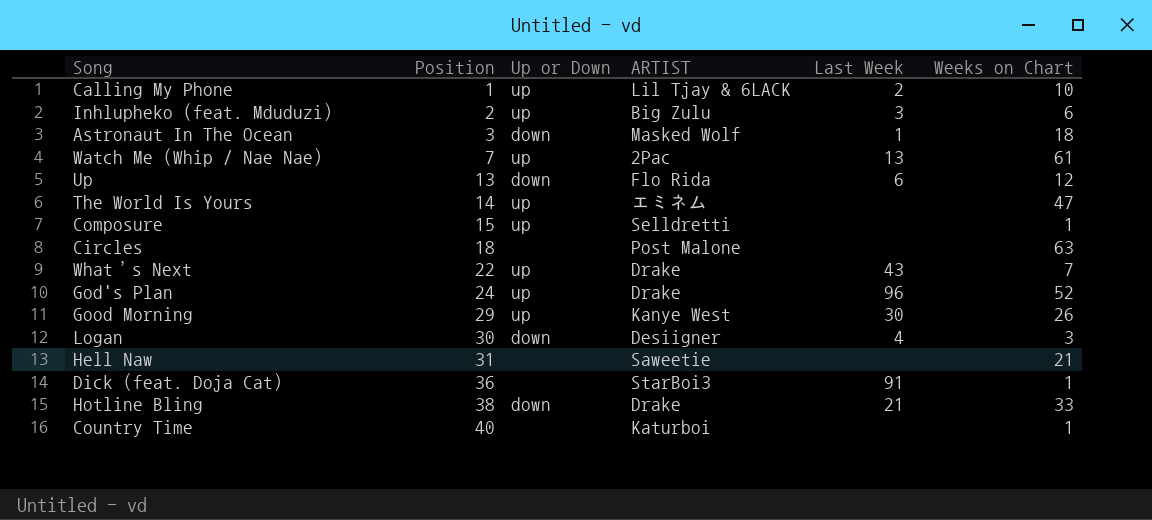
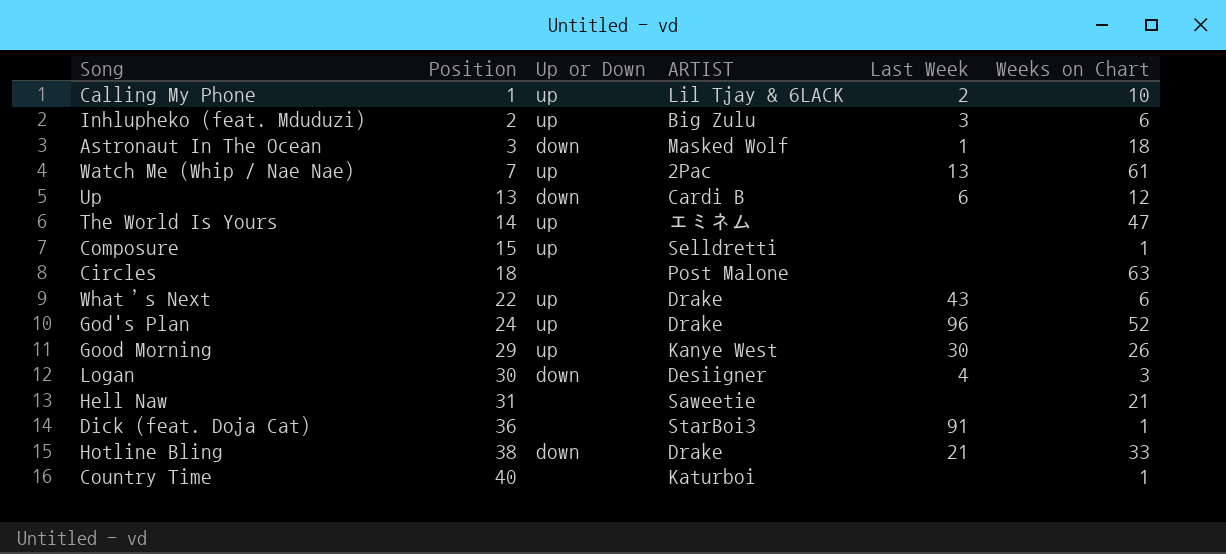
Up | ARTIST: Flo Rida -> Cardi B
What’s Next | Weeks on Chart: 7 -> 6

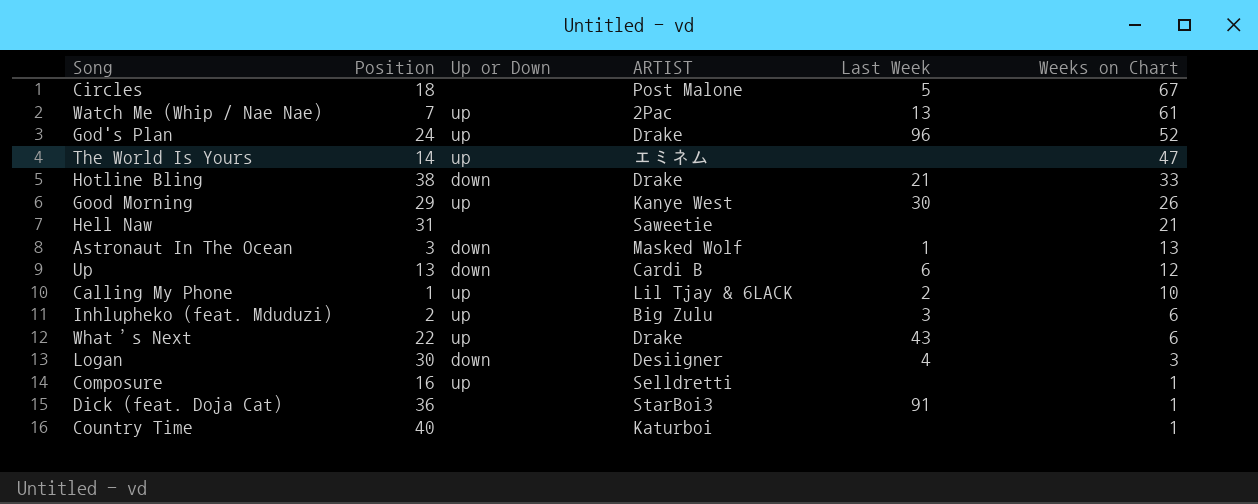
row order: Position ascending -> Weeks on Chart descending
Circles | Last Week: none -> 5
Circles | Weeks on Chart: 63 -> 67
Astronaut In The Ocean | Weeks on Chart: 18 -> 13
Composure | Position: 15 -> 16

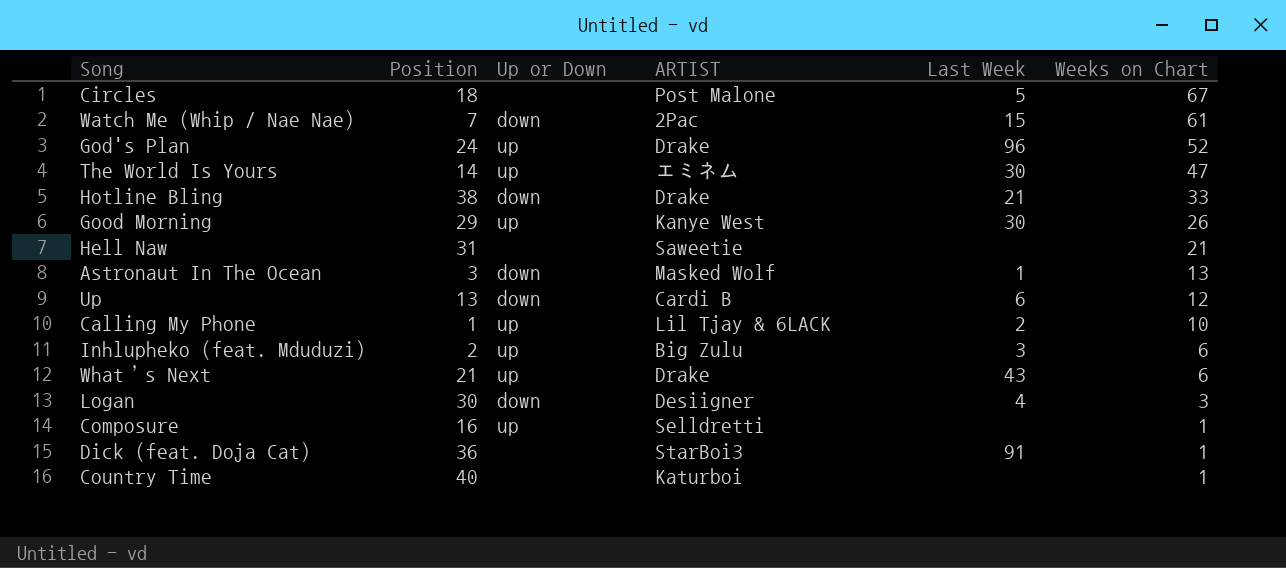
Watch Me (Whip / Nae Nae) | Up or Down: up -> down
Watch Me (Whip / Nae Nae) | Last Week: 13 -> 15
The World Is Yours | Last Week: none -> 30
What’s Next | Position: 22 -> 21

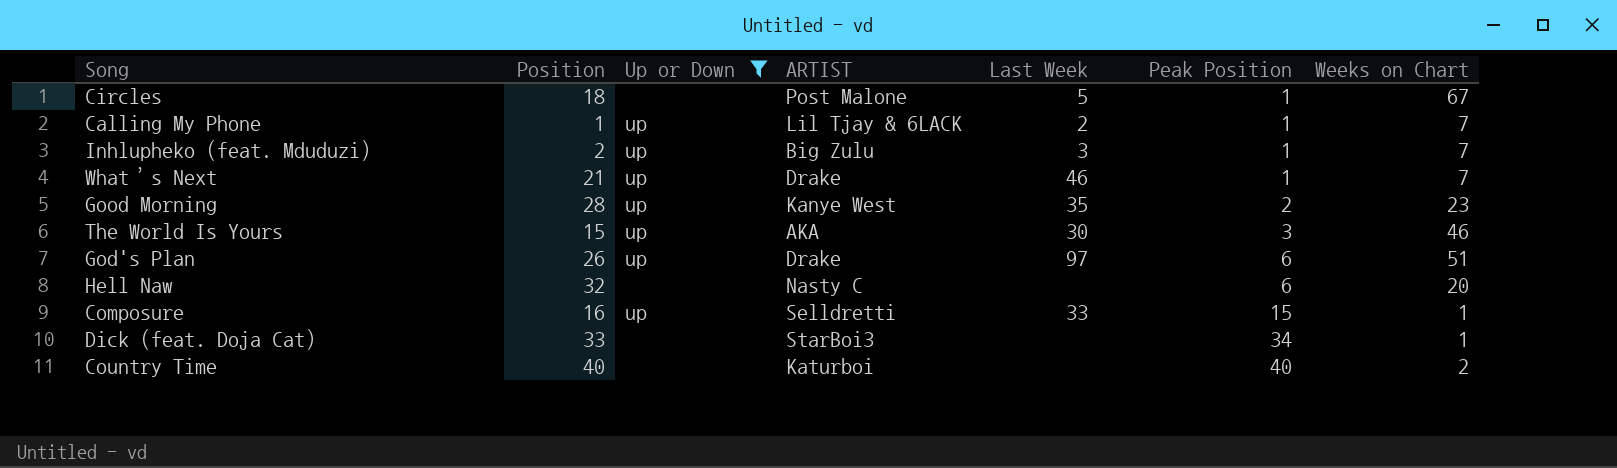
filter: none -> Up or Down != down
row order: Weeks on Chart descending -> Peak Position ascending
column Peak Position | position: none -> 6
Calling My Phone | Weeks on Chart: 10 -> 7
Inhlupheko (feat. Mduduzi) | Weeks on Chart: 6 -> 7
What’s Next | Last Week: 43 -> 46
What’s Next | Weeks on Chart: 6 -> 7
Good Morning | Position: 29 -> 28
Good Morning | Last Week: 30 -> 35
Good Morning | Weeks on Chart: 26 -> 23
The World Is Yours | Position: 14 -> 15
The World Is Yours | ARTIST: エミネム -> AKA
The World Is Yours | Weeks on Chart: 47 -> 46
God's Plan | Position: 24 -> 26
God's Plan | Last Week: 96 -> 97
God's Plan | Weeks on Chart: 52 -> 51
Hell Naw | Position: 31 -> 32
Hell Naw | ARTIST: Saweetie -> Nasty C
Hell Naw | Weeks on Chart: 21 -> 20
Composure | Last Week: none -> 33
Dick (feat. Doja Cat) | Position: 36 -> 33
Dick (feat. Doja Cat) | Last Week: 91 -> none
Country Time | Weeks on Chart: 1 -> 2

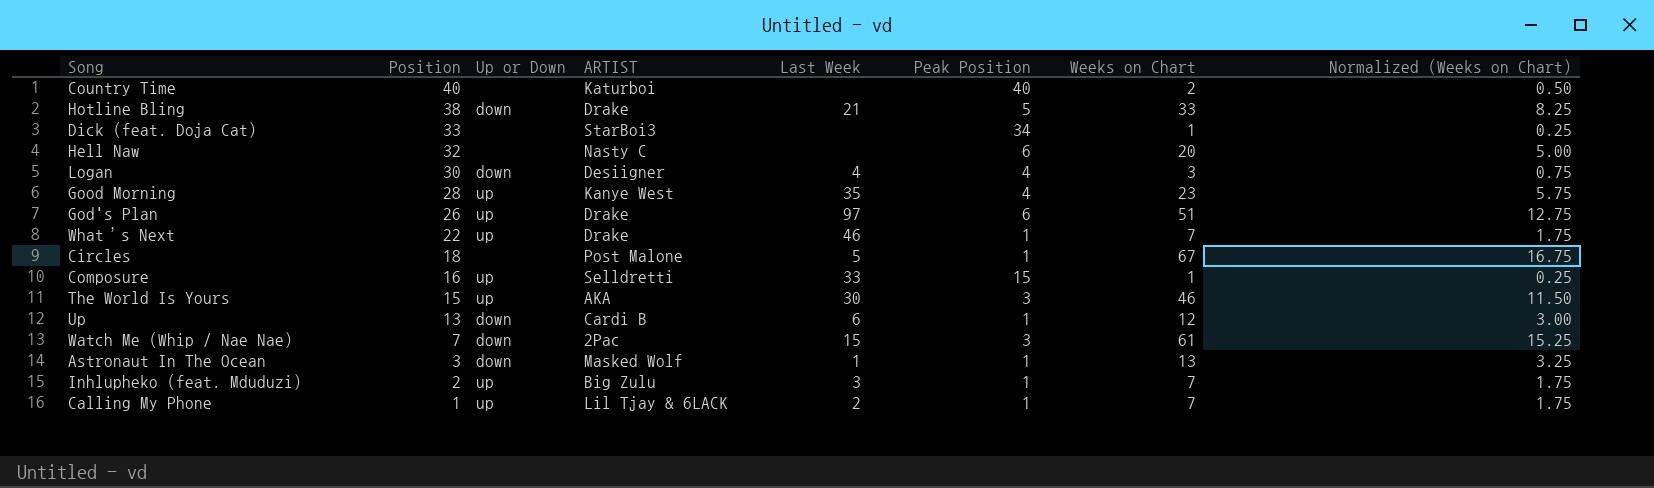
filter: Up or Down != down -> none
row order: Peak Position ascending -> Position descending
column Normalized (Weeks on Chart) | formula: none -> [Weeks on Chart] * 0.25
Good Morning | Peak Position: 2 -> 4
What’s Next | Position: 21 -> 22

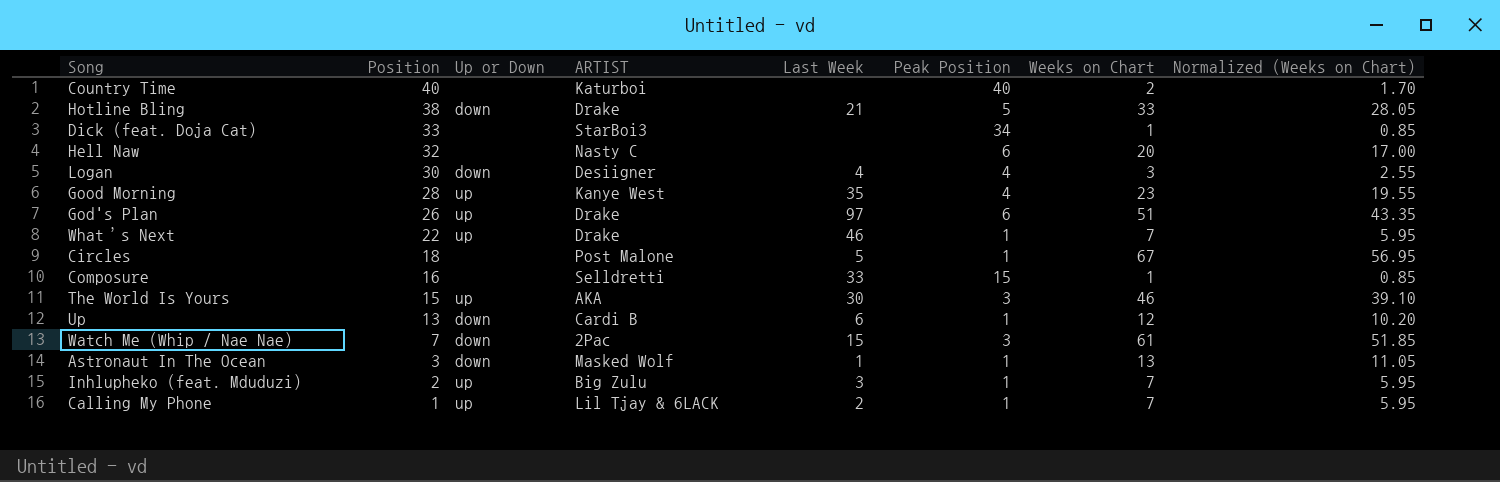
column Normalized (Weeks on Chart) | formula: [Weeks on Chart] * 0.25 -> [Weeks on Chart] * 0.85
Composure | Up or Down: up -> none

